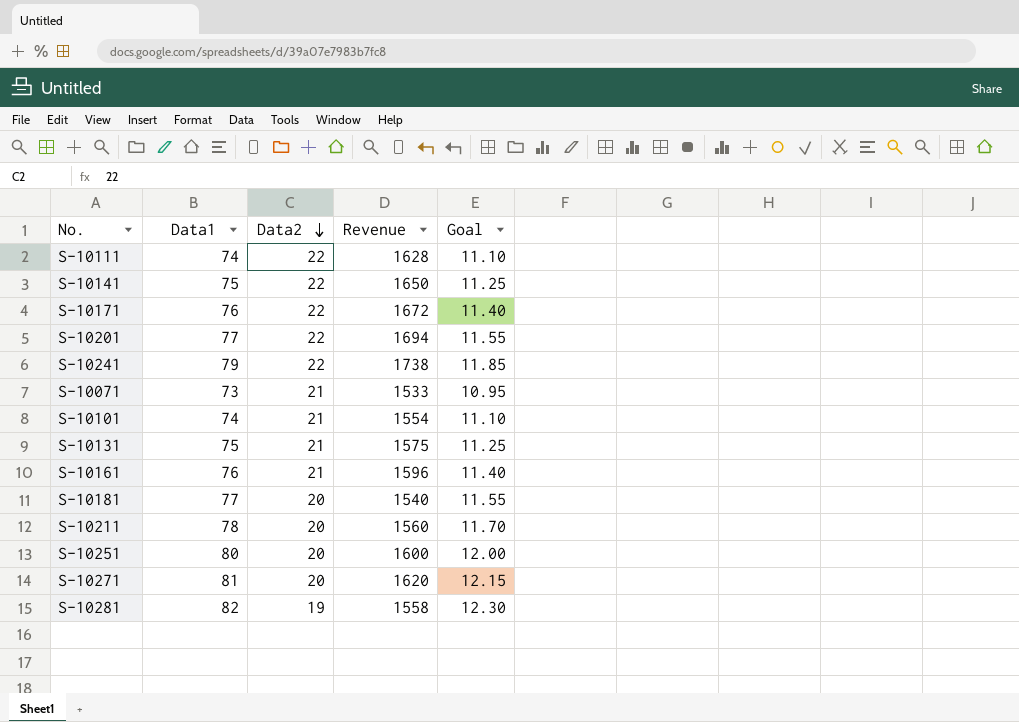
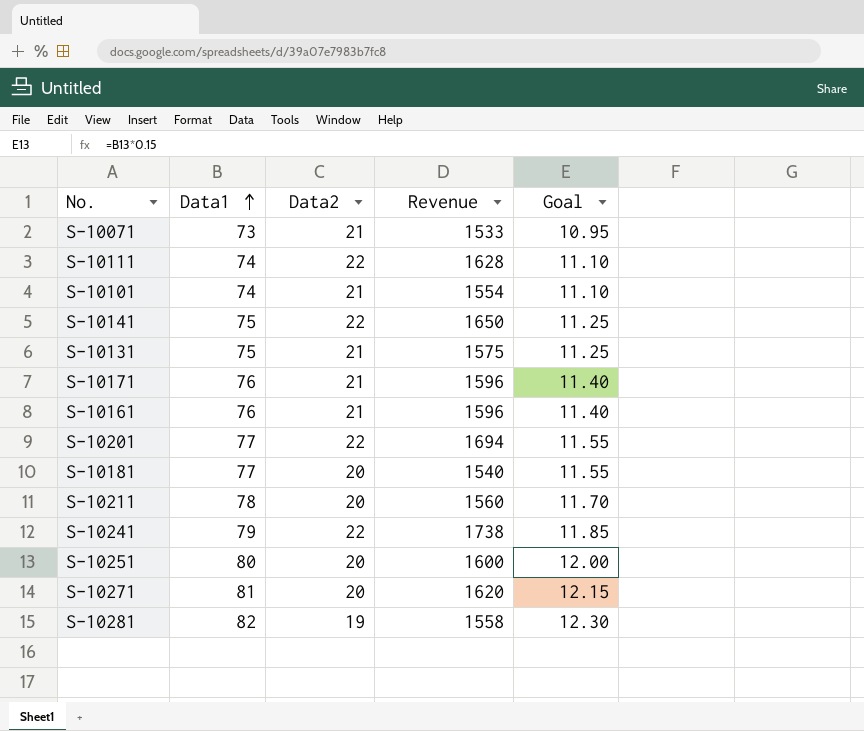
row order: Data2 descending -> Data1 ascending
S-10171 | Data2: 22 -> 21
S-10171 | Revenue: 1672 -> 1596

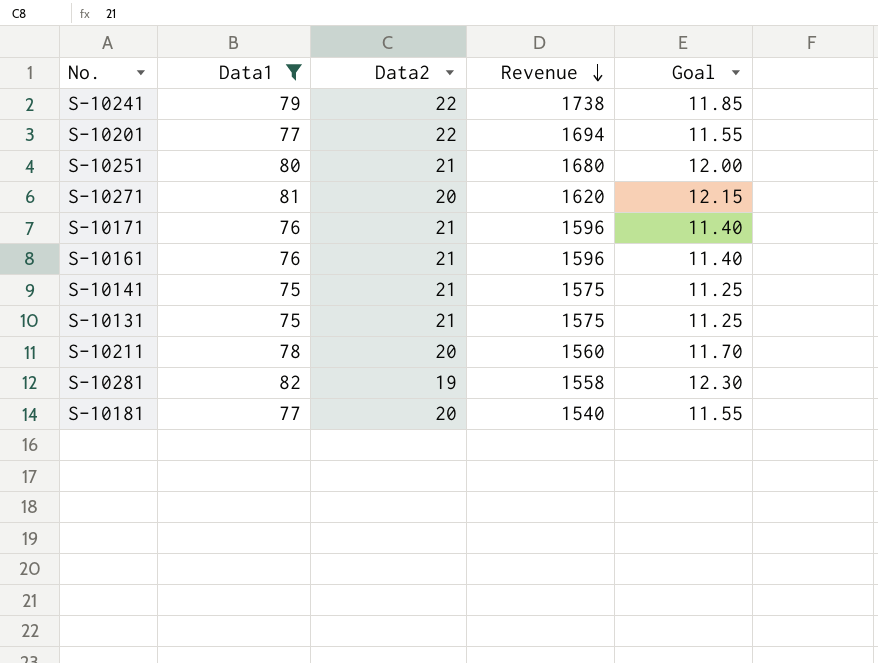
filter: none -> Data1 >= 75
row order: Data1 ascending -> Revenue descending
S-10251 | Data2: 20 -> 21
S-10251 | Revenue: 1600 -> 1680
S-10141 | Data2: 22 -> 21
S-10141 | Revenue: 1650 -> 1575

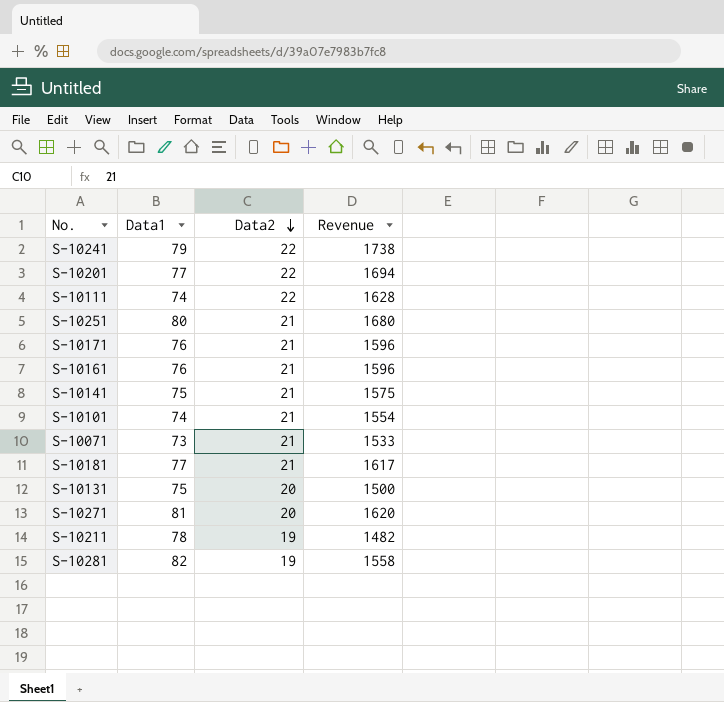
filter: Data1 >= 75 -> none
row order: Revenue descending -> Data2 descending
column Goal | formula: [Data1] * 0.15 -> none
S-10181 | Data2: 20 -> 21
S-10181 | Revenue: 1540 -> 1617
S-10131 | Data2: 21 -> 20
S-10131 | Revenue: 1575 -> 1500
S-10211 | Data2: 20 -> 19
S-10211 | Revenue: 1560 -> 1482

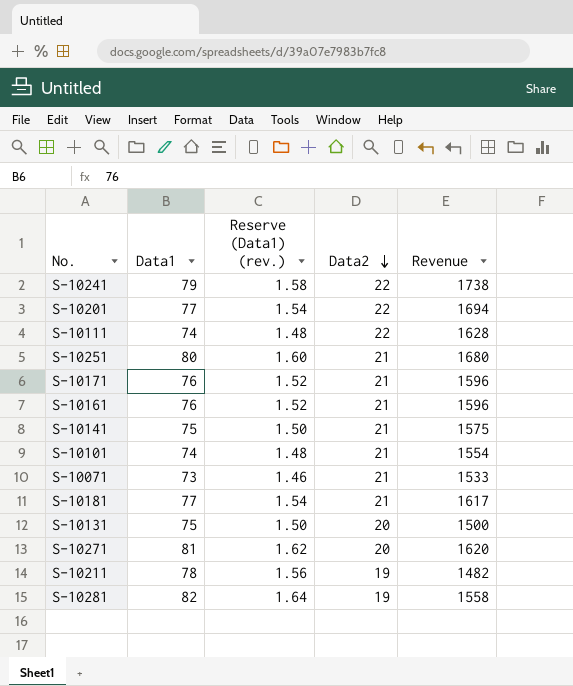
column Reserve (Data1) (rev.) | formula: none -> [Data1] * 0.02

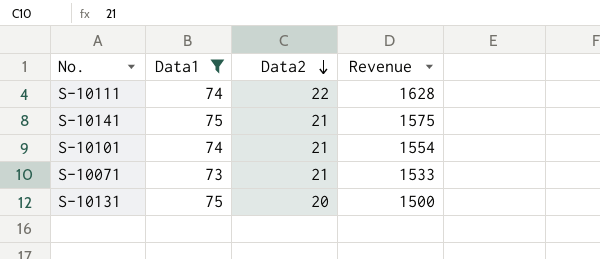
filter: none -> Data1 <= 75
column Reserve (Data1) (rev.) | formula: [Data1] * 0.02 -> none

